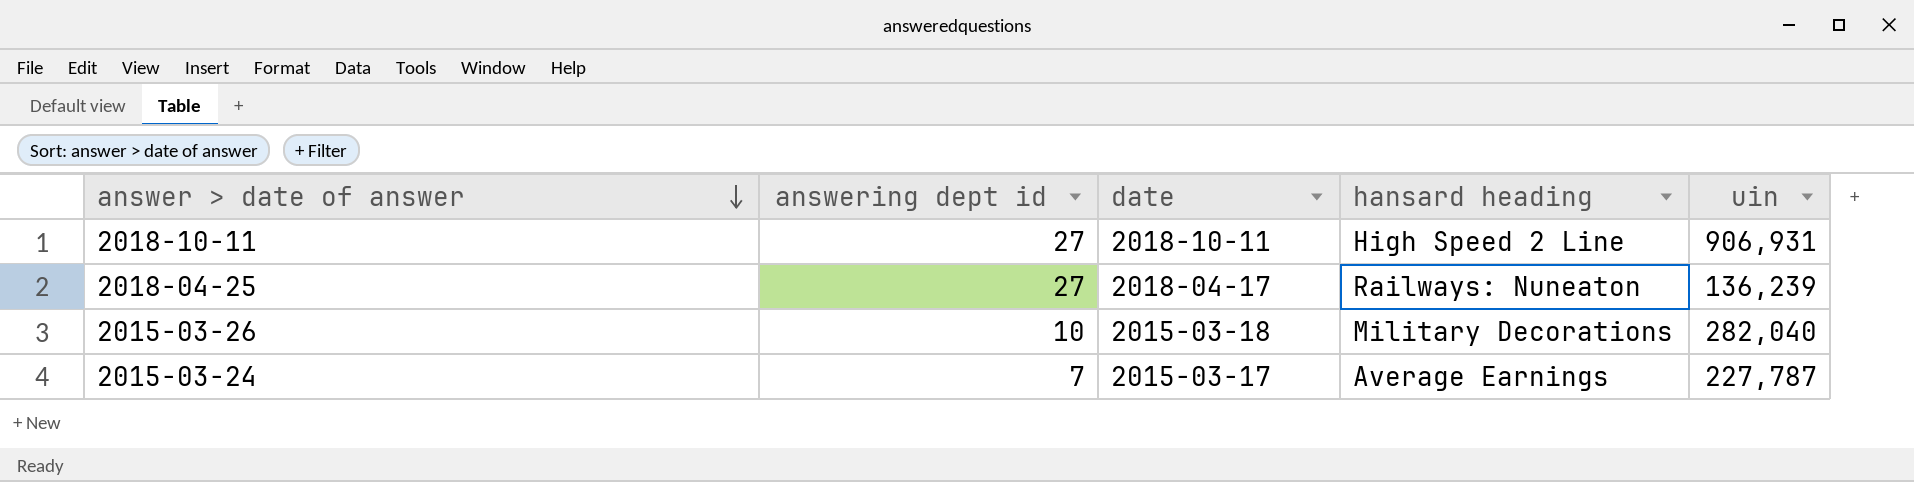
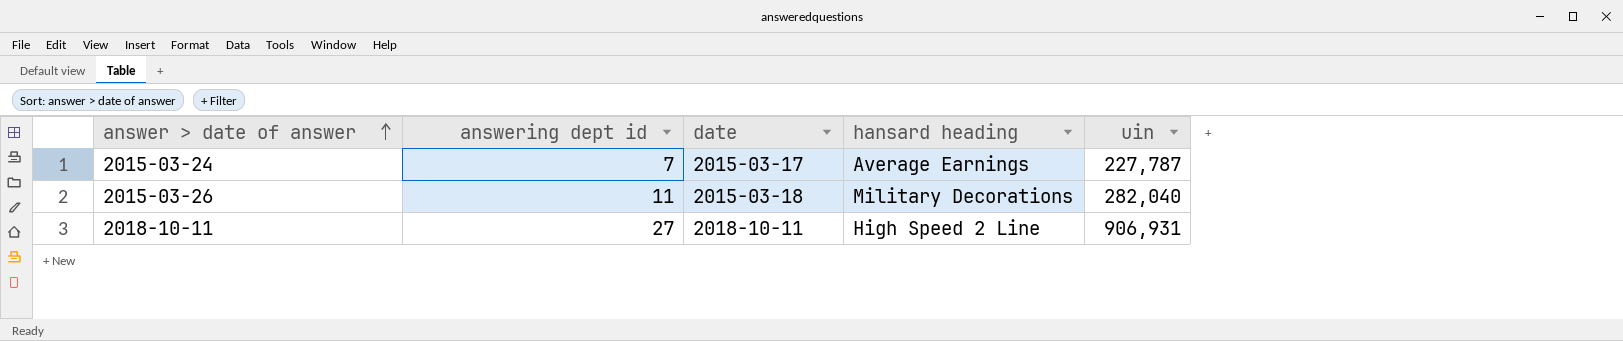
row order: answer > date of answer descending -> answer > date of answer ascending
row 2018-04-25: 27 | 2018-04-17 | Railways: Nuneaton | 136,239 -> none
2015-03-26 | answering dept id: 10 -> 11

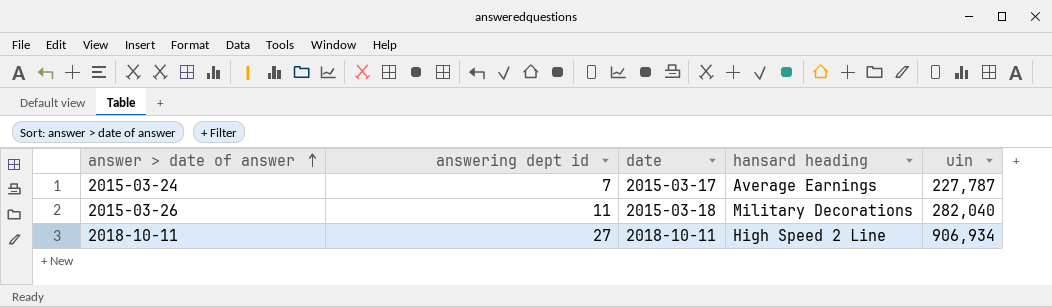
2018-10-11 | uin: 906,931 -> 906,934

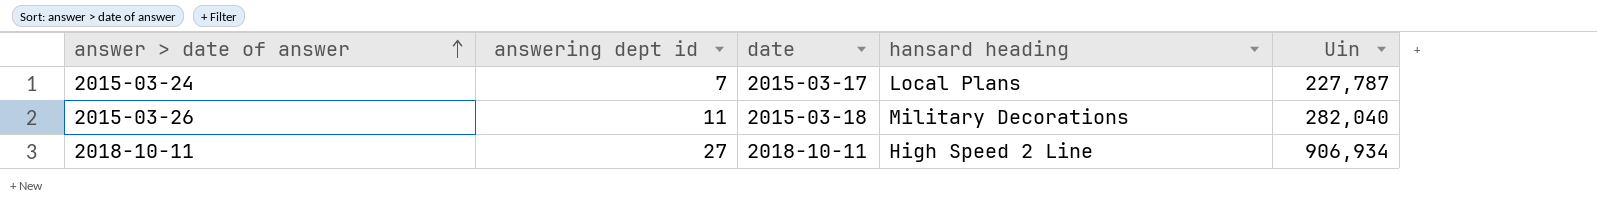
column name: uin -> Uin
2015-03-24 | hansard heading: Average Earnings -> Local Plans

